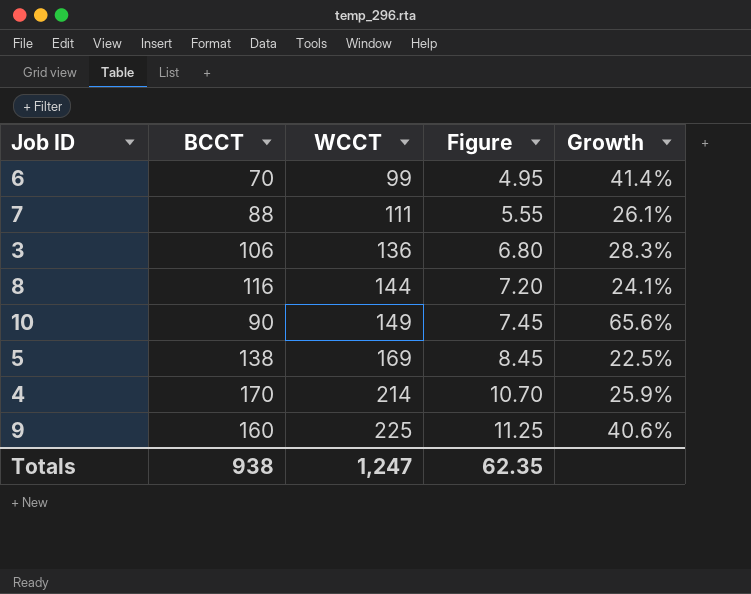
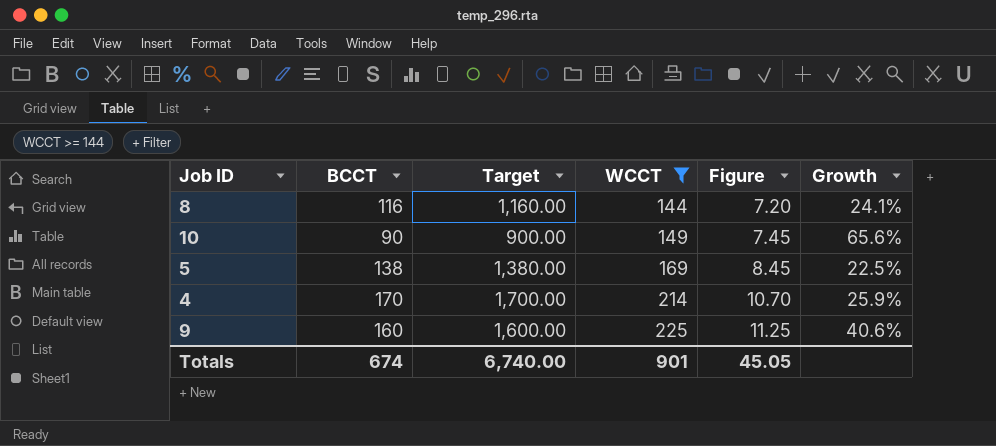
filter: none -> WCCT >= 144
column Target | formula: none -> [BCCT] * 10
Totals | BCCT: 938 -> 674
Totals | WCCT: 1,247 -> 901
Totals | Figure: 62.35 -> 45.05

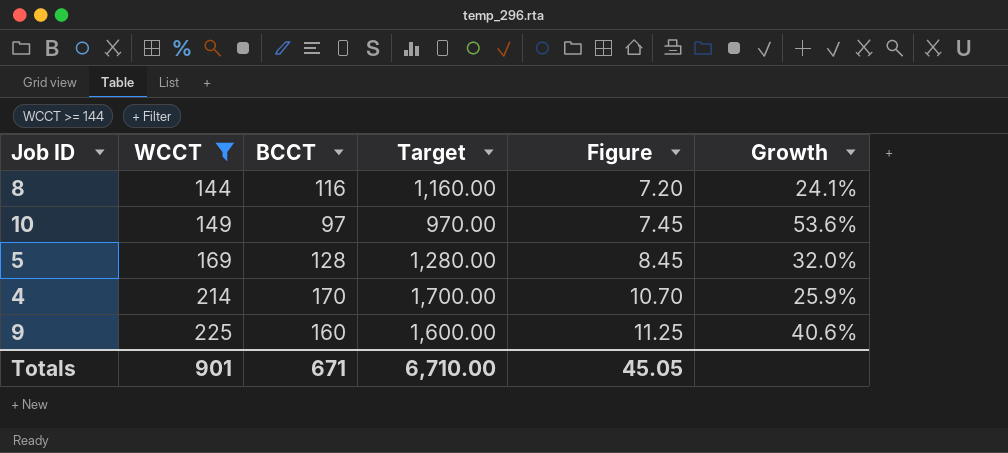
column WCCT | position: 4 -> 2
10 | BCCT: 90 -> 97
10 | Target: 900.00 -> 970.00
10 | Growth: 65.6% -> 53.6%
5 | BCCT: 138 -> 128
5 | Target: 1,380.00 -> 1,280.00
5 | Growth: 22.5% -> 32.0%
Totals | BCCT: 674 -> 671
Totals | Target: 6,740.00 -> 6,710.00

